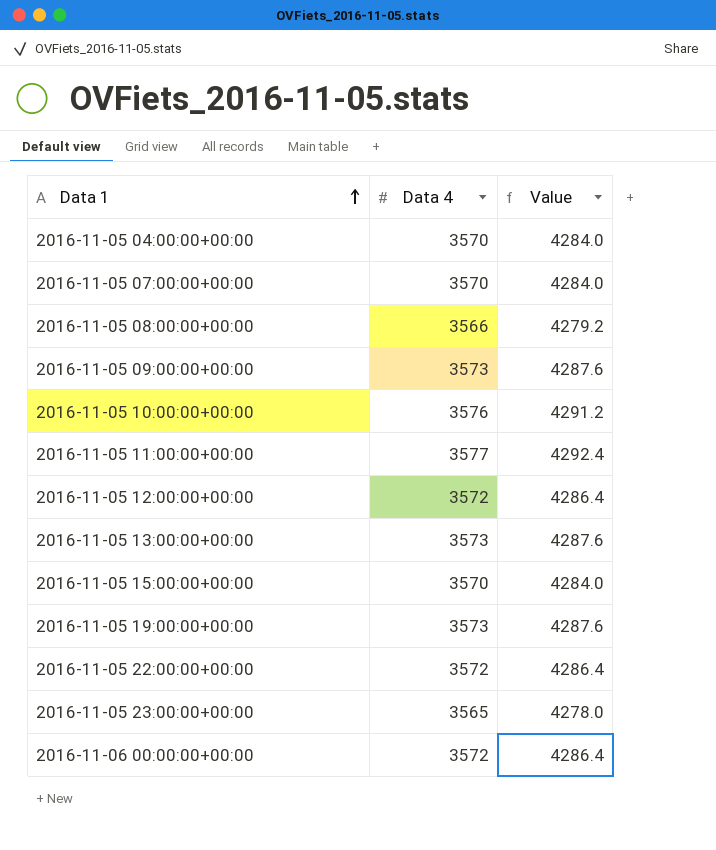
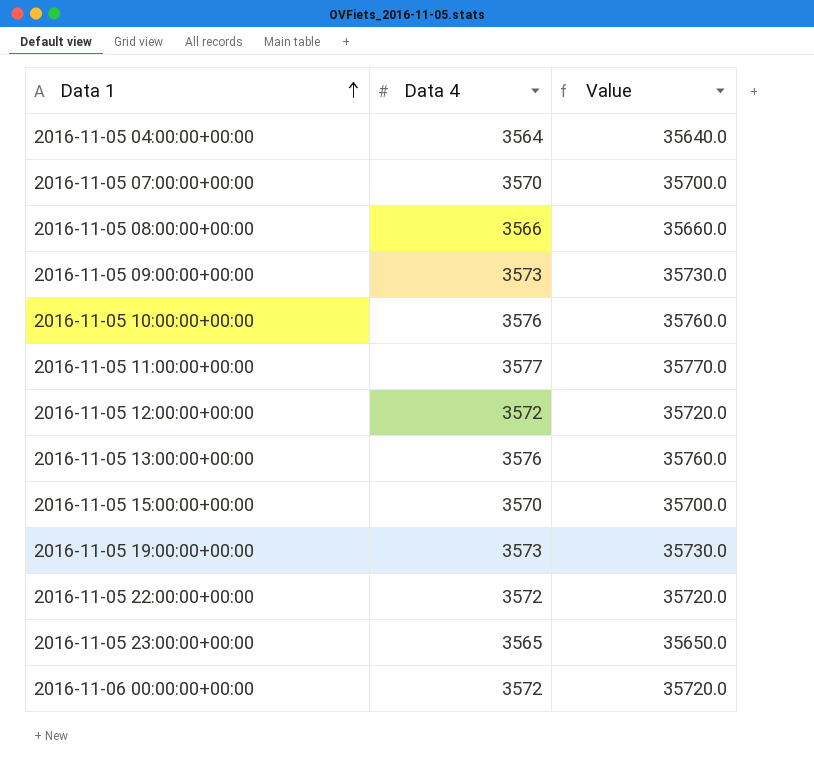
column Value | formula: [Data 4] * 1.2 -> [Data 4] * 10
2016-11-05 04:00:00+00:00 | Data 4: 3570 -> 3564
2016-11-05 13:00:00+00:00 | Data 4: 3573 -> 3576

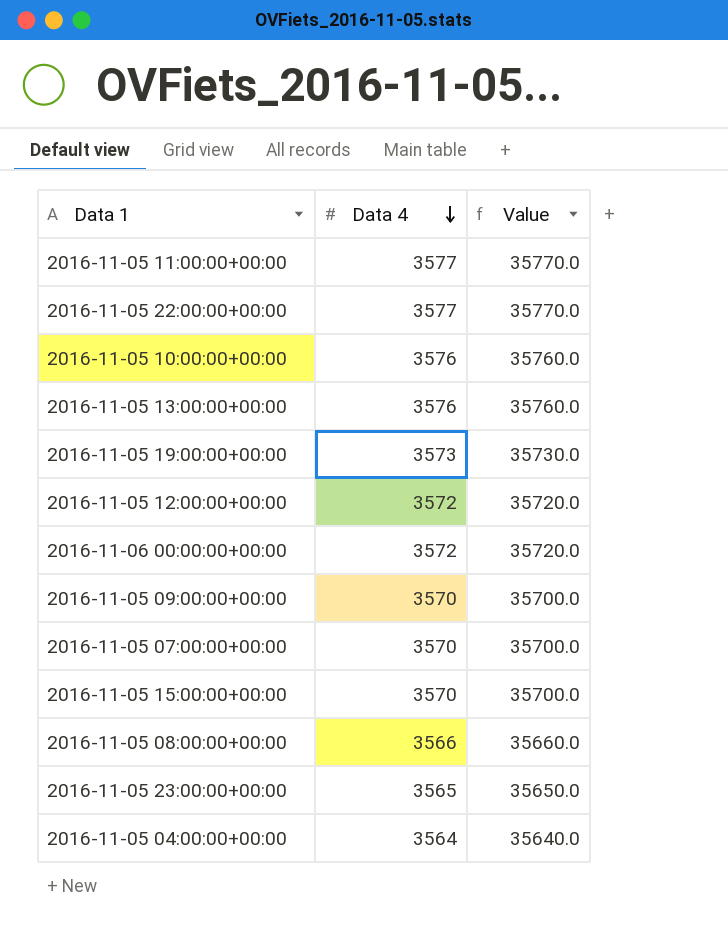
row order: Data 1 ascending -> Data 4 descending
2016-11-05 22:00:00+00:00 | Data 4: 3572 -> 3577
2016-11-05 22:00:00+00:00 | Value: 35720.0 -> 35770.0
2016-11-05 09:00:00+00:00 | Data 4: 3573 -> 3570
2016-11-05 09:00:00+00:00 | Value: 35730.0 -> 35700.0

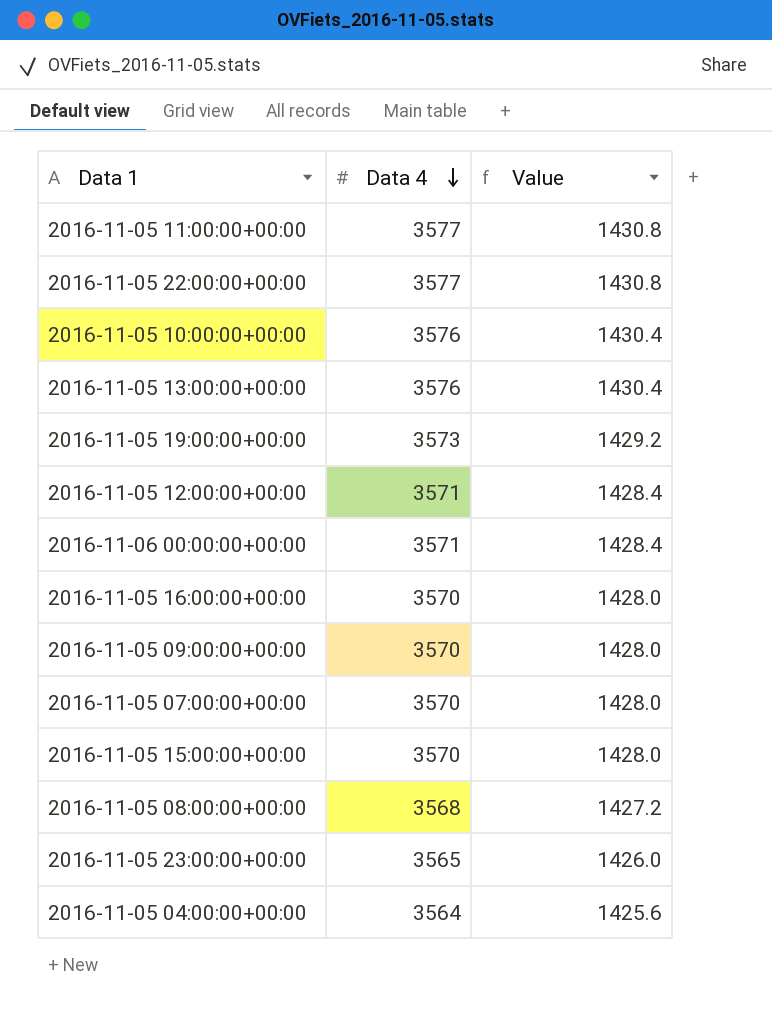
column Value | formula: [Data 4] * 10 -> [Data 4] * 0.4
2016-11-05 12:00:00+00:00 | Data 4: 3572 -> 3571
2016-11-06 00:00:00+00:00 | Data 4: 3572 -> 3571
row 2016-11-05 16:00:00+00:00: none -> 3570 | 1428.0
2016-11-05 08:00:00+00:00 | Data 4: 3566 -> 3568

